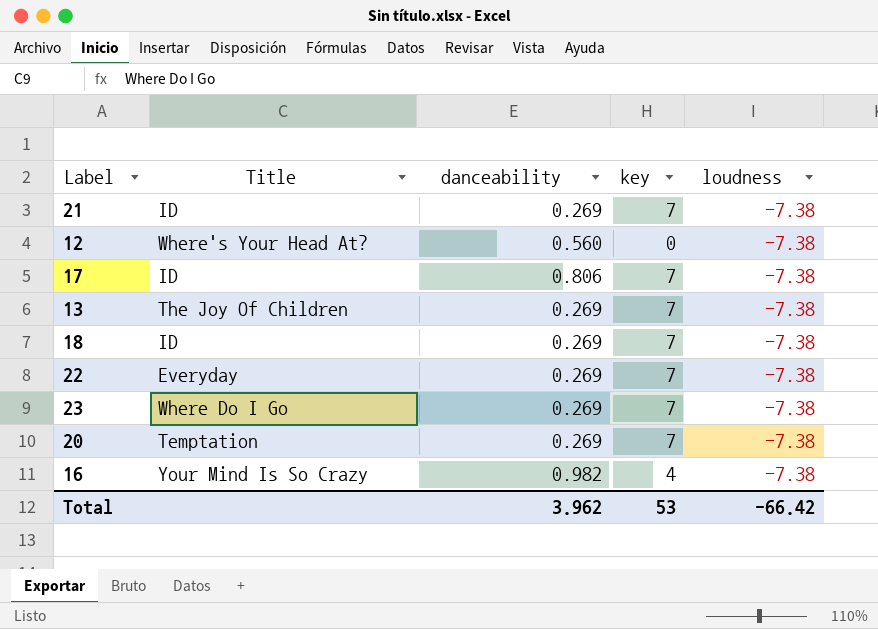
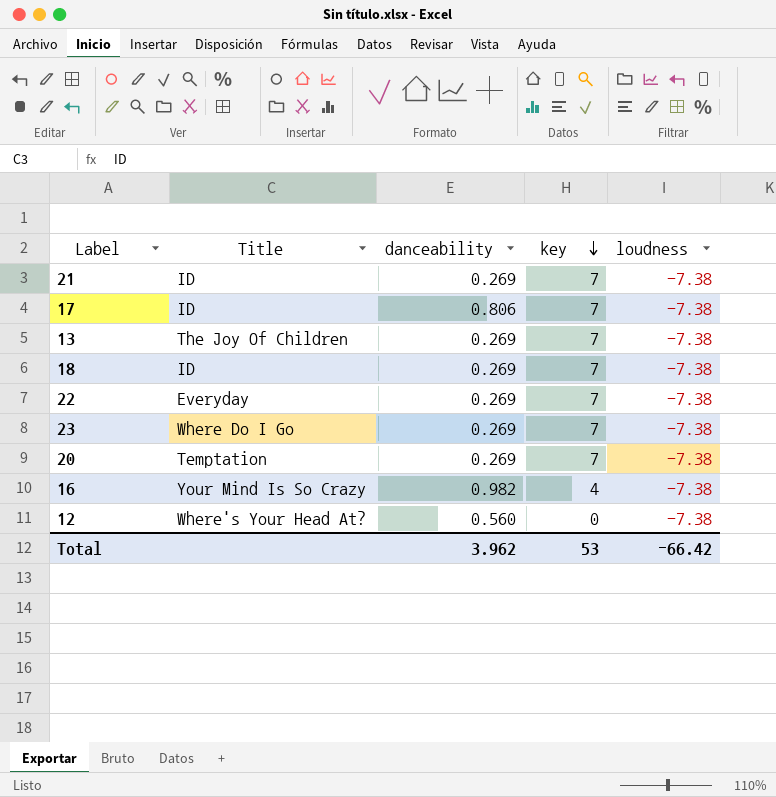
row order: none -> key descending

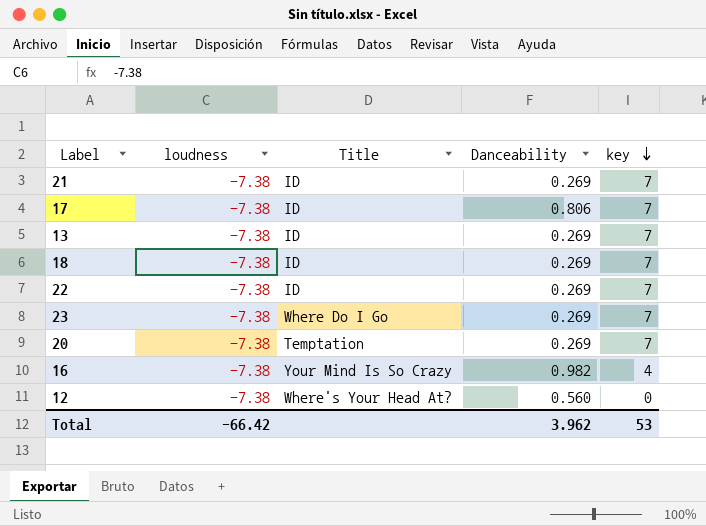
column loudness | position: 5 -> 2
column name: danceability -> Danceability
13 | Title: The Joy Of Children -> ID
22 | Title: Everyday -> ID

